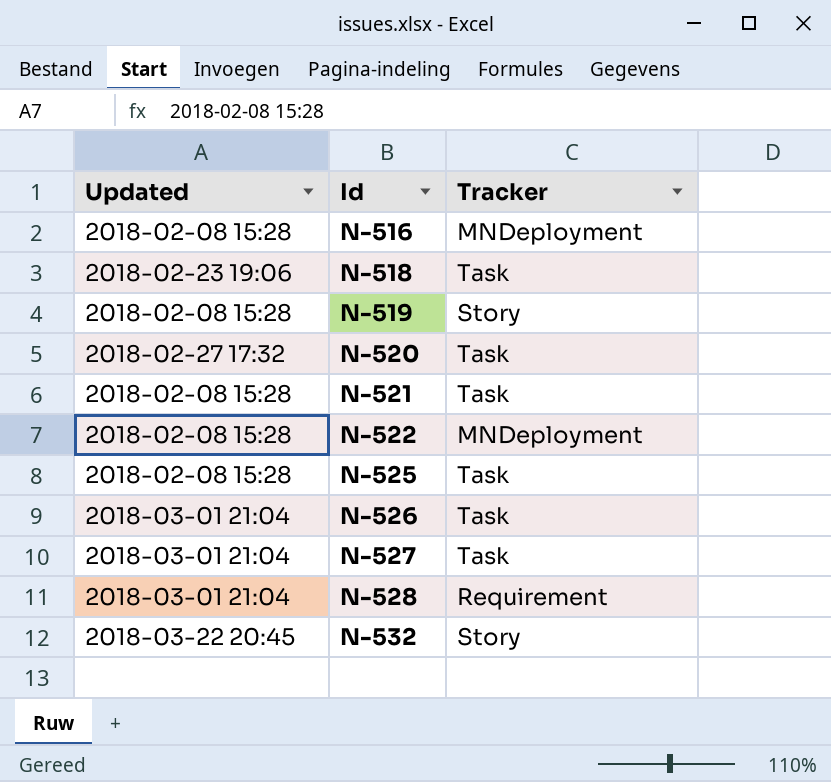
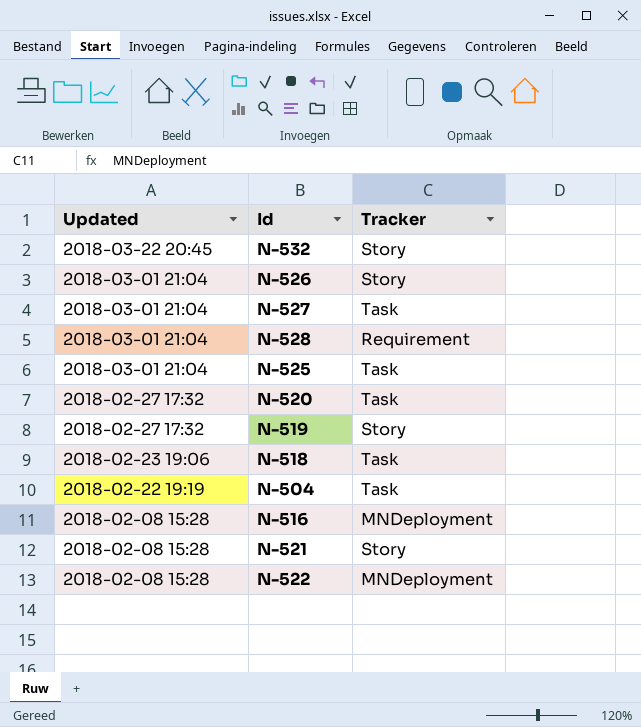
row order: Id ascending -> Updated descending
N-526 | Tracker: Task -> Story
N-525 | Updated: 2018-02-08 15:28 -> 2018-03-01 21:04
N-519 | Updated: 2018-02-08 15:28 -> 2018-02-27 17:32
row N-504: none -> 2018-02-22 19:19 | Task
N-521 | Tracker: Task -> Story

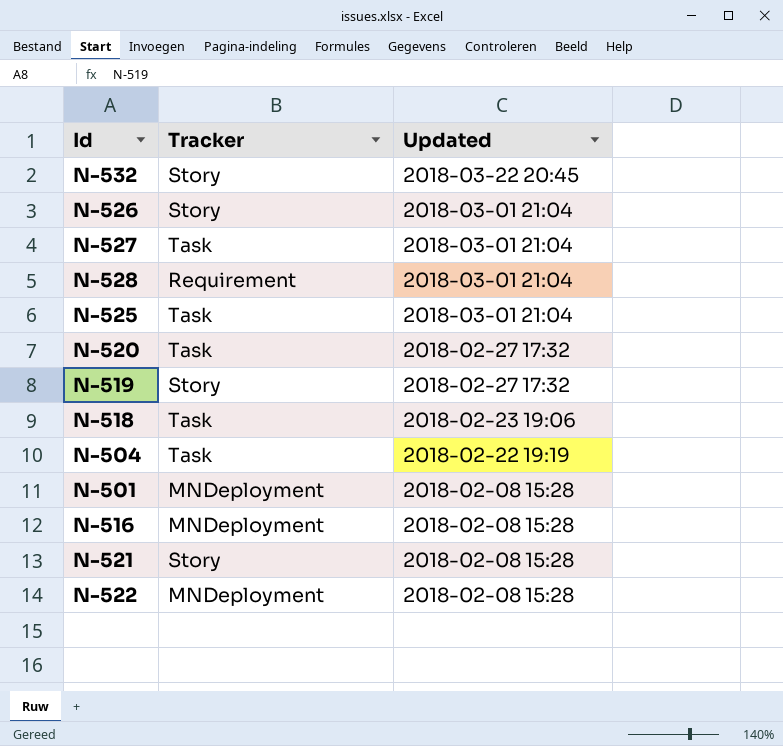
column Updated | position: 1 -> 3
row N-501: none -> MNDeployment | 2018-02-08 15:28

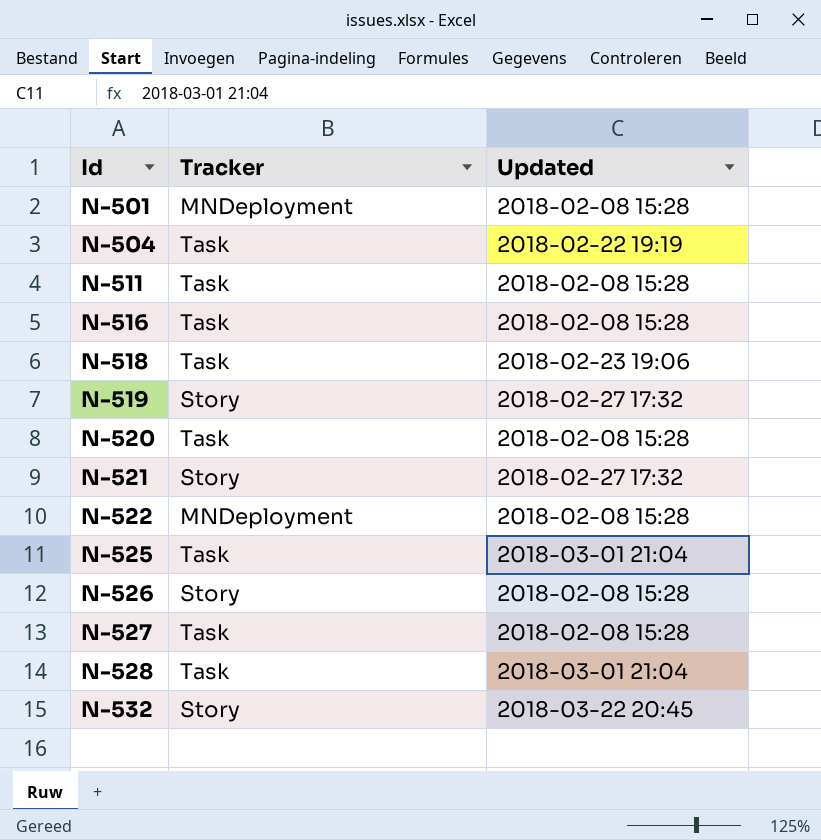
row order: Updated descending -> Id ascending
row N-511: none -> Task | 2018-02-08 15:28
N-516 | Tracker: MNDeployment -> Task
N-520 | Updated: 2018-02-27 17:32 -> 2018-02-08 15:28
N-521 | Updated: 2018-02-08 15:28 -> 2018-02-27 17:32
N-526 | Updated: 2018-03-01 21:04 -> 2018-02-08 15:28
N-527 | Updated: 2018-03-01 21:04 -> 2018-02-08 15:28
N-528 | Tracker: Requirement -> Task

